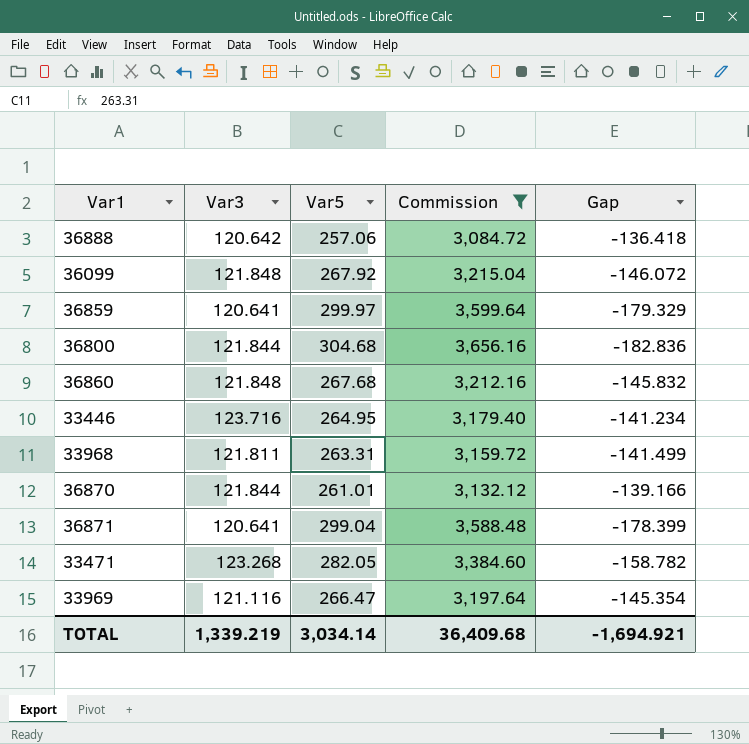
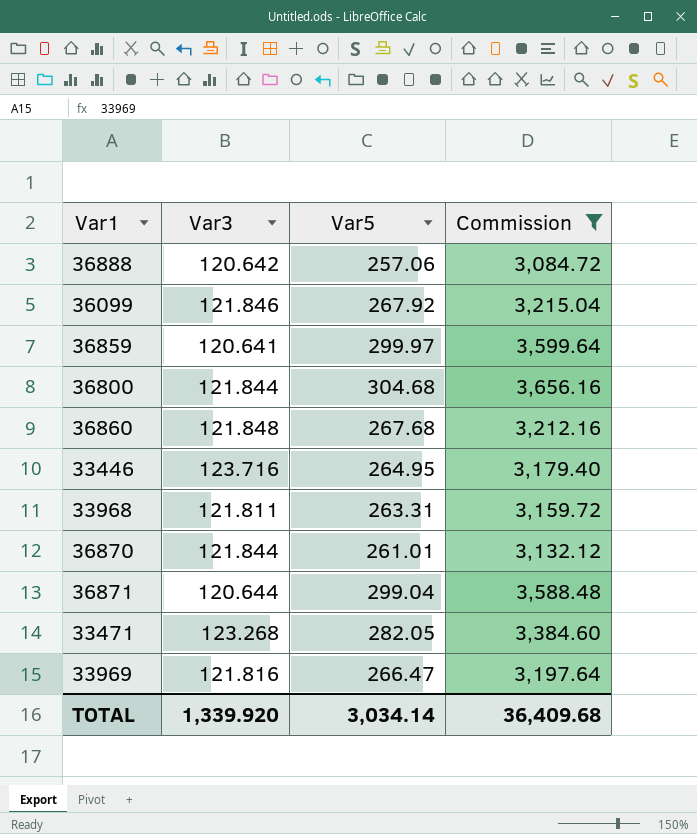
column Gap | formula: [Var3] - [Var5] -> none
36099 | Var3: 121.848 -> 121.846
36871 | Var3: 120.641 -> 120.644
33969 | Var3: 121.116 -> 121.816
TOTAL | Var3: 1,339.219 -> 1,339.920

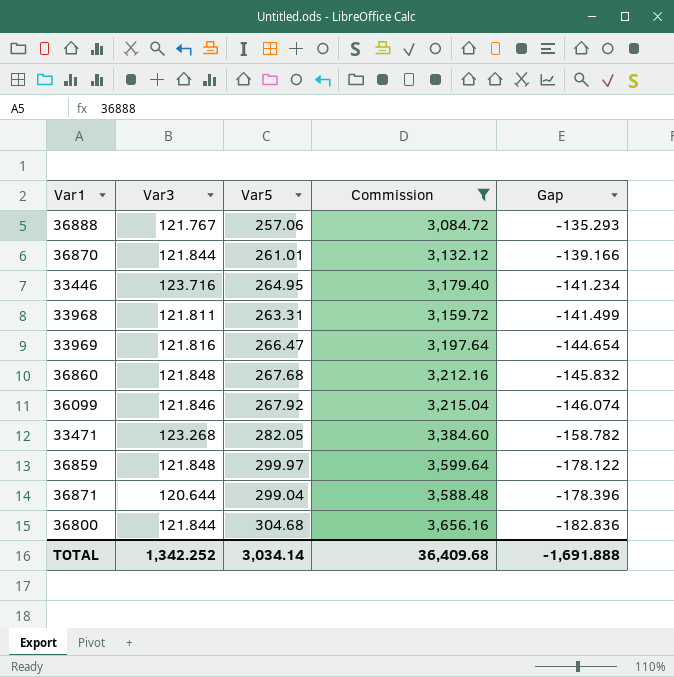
row order: none -> Gap descending
column Gap | formula: none -> [Var3] - [Var5]
36888 | Var3: 120.642 -> 121.767
36859 | Var3: 120.641 -> 121.848
TOTAL | Var3: 1,339.920 -> 1,342.252

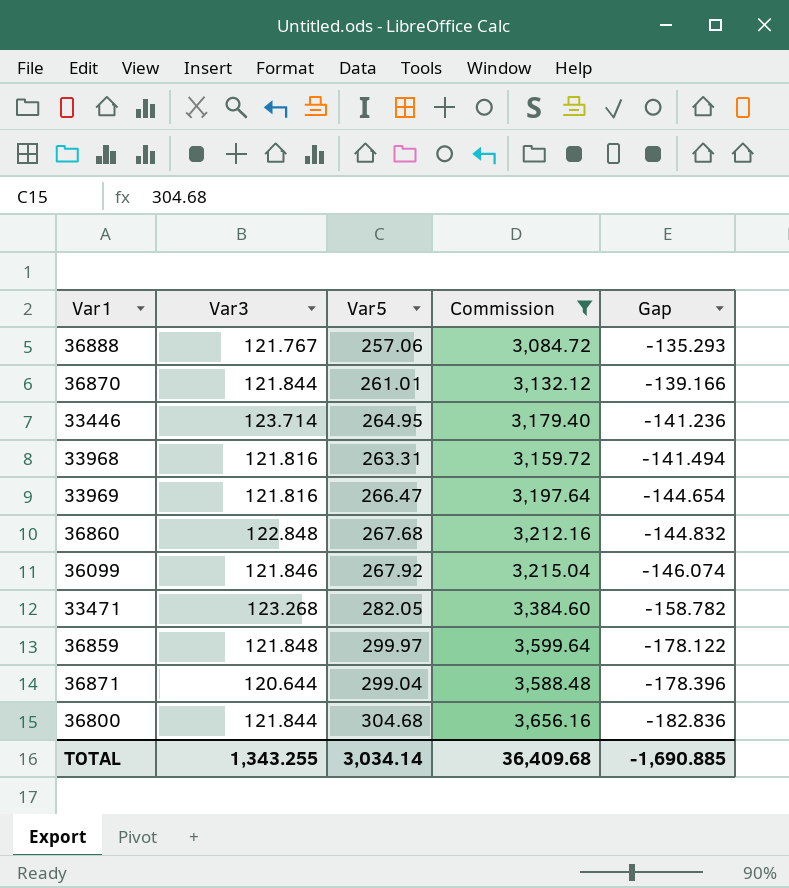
33446 | Var3: 123.716 -> 123.714
33446 | Gap: -141.234 -> -141.236
33968 | Var3: 121.811 -> 121.816
33968 | Gap: -141.499 -> -141.494
36860 | Var3: 121.848 -> 122.848
36860 | Gap: -145.832 -> -144.832
TOTAL | Var3: 1,342.252 -> 1,343.255
TOTAL | Gap: -1,691.888 -> -1,690.885

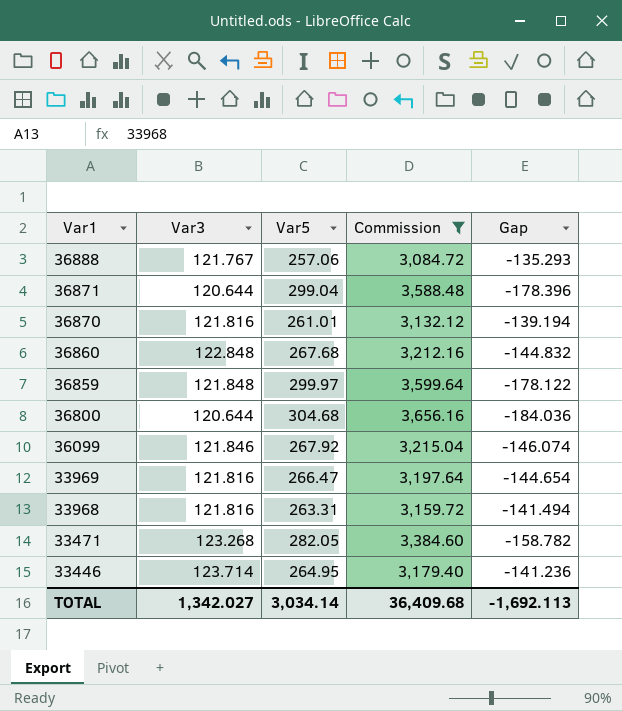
row order: Gap descending -> Var1 descending
36870 | Var3: 121.844 -> 121.816
36870 | Gap: -139.166 -> -139.194
36800 | Var3: 121.844 -> 120.644
36800 | Gap: -182.836 -> -184.036
TOTAL | Var3: 1,343.255 -> 1,342.027
TOTAL | Gap: -1,690.885 -> -1,692.113

